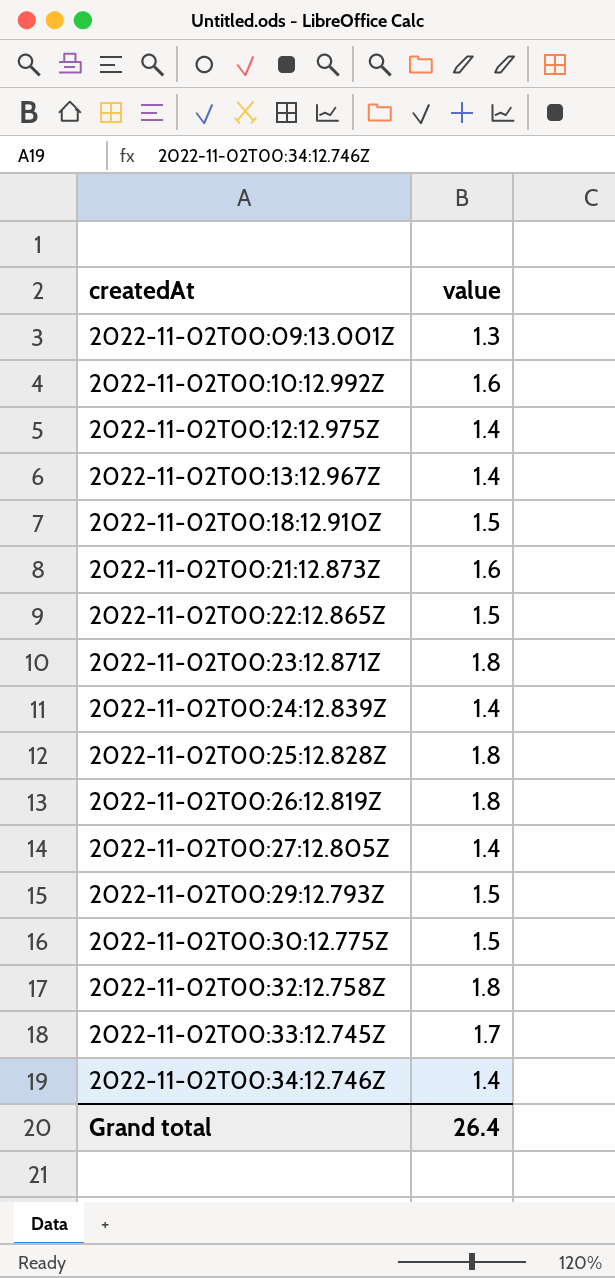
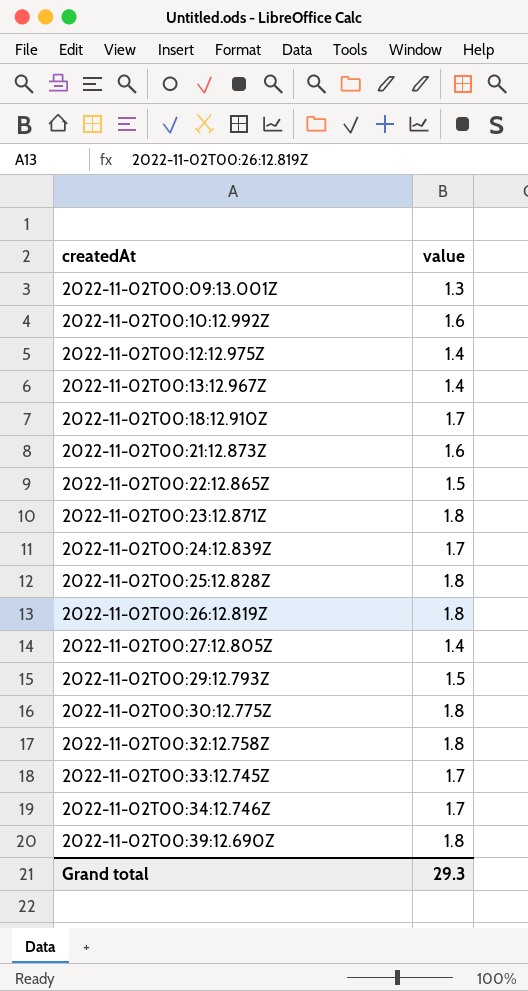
2022-11-02T00:18:12.910Z | value: 1.5 -> 1.7
2022-11-02T00:24:12.839Z | value: 1.4 -> 1.7
2022-11-02T00:30:12.775Z | value: 1.5 -> 1.8
2022-11-02T00:34:12.746Z | value: 1.4 -> 1.7
row 2022-11-02T00:39:12.690Z: none -> 1.8
Grand total | value: 26.4 -> 29.3

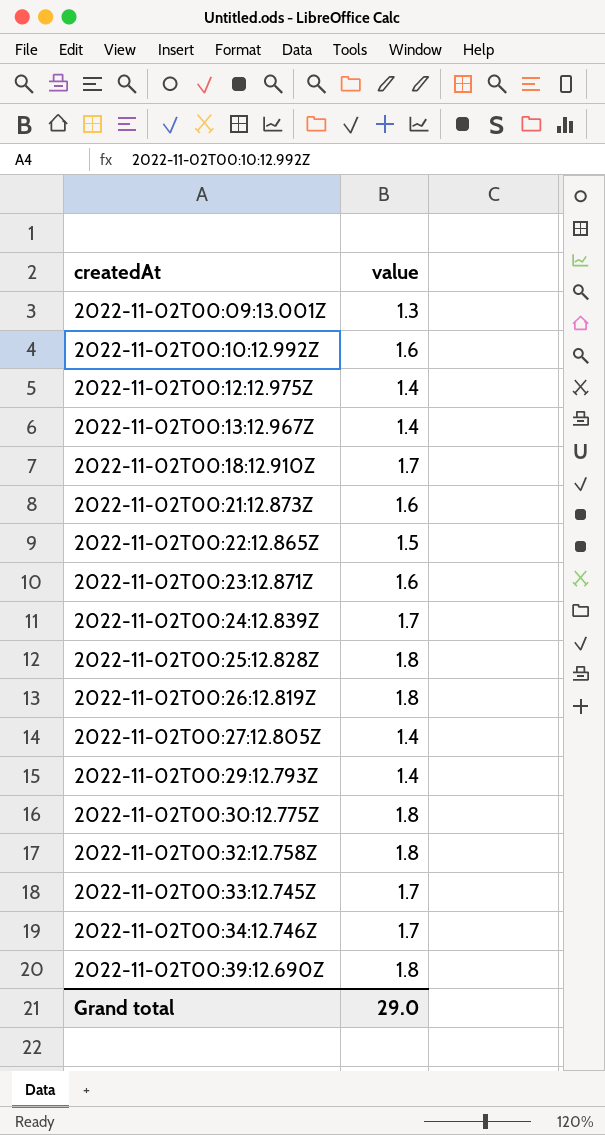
2022-11-02T00:23:12.871Z | value: 1.8 -> 1.6
2022-11-02T00:29:12.793Z | value: 1.5 -> 1.4
Grand total | value: 29.3 -> 29.0

